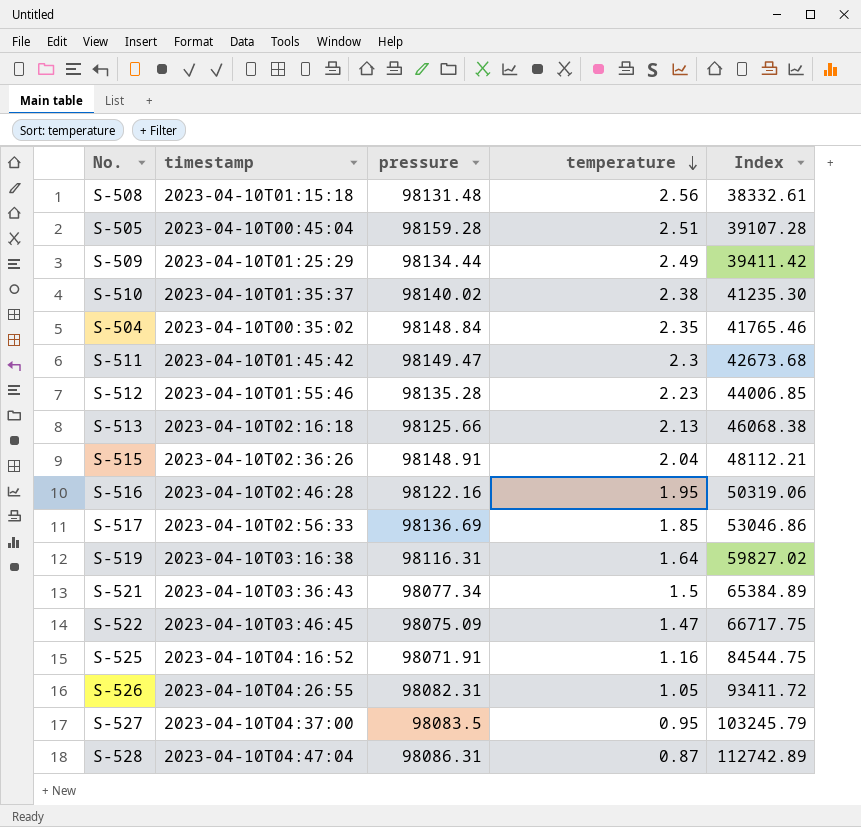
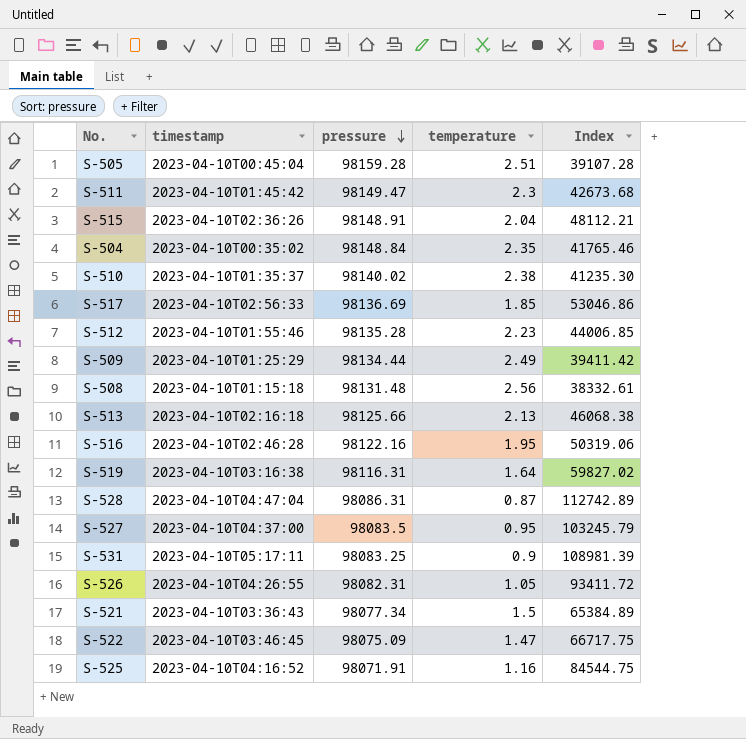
row order: temperature descending -> pressure descending
row S-531: none -> 2023-04-10T05:17:11 | 98083.25 | 0.9 | 108981.39

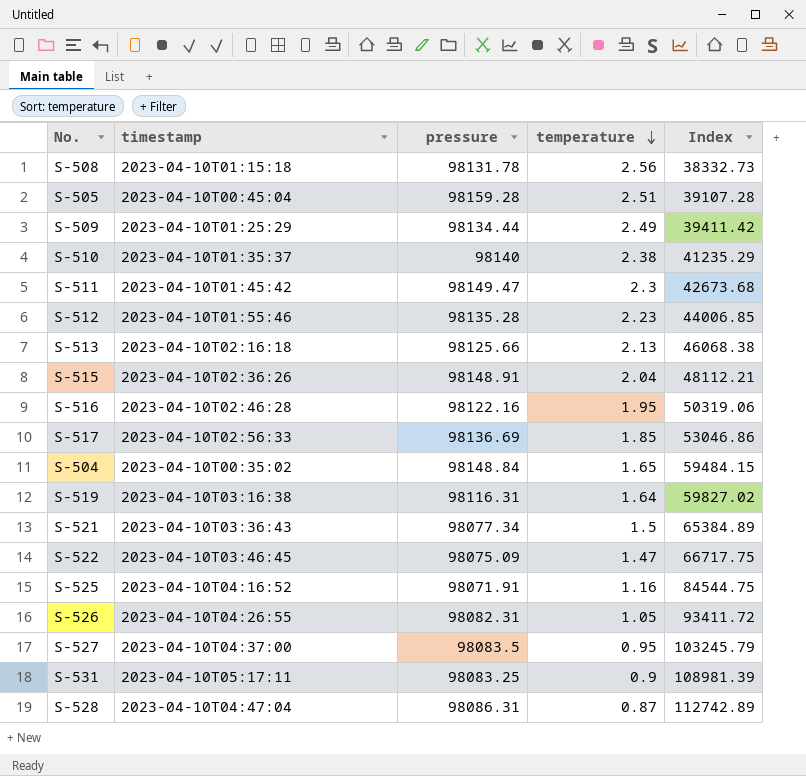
row order: pressure descending -> temperature descending
S-508 | pressure: 98131.48 -> 98131.78
S-508 | Index: 38332.61 -> 38332.73
S-510 | pressure: 98140.02 -> 98140
S-510 | Index: 41235.30 -> 41235.29
S-504 | temperature: 2.35 -> 1.65
S-504 | Index: 41765.46 -> 59484.15

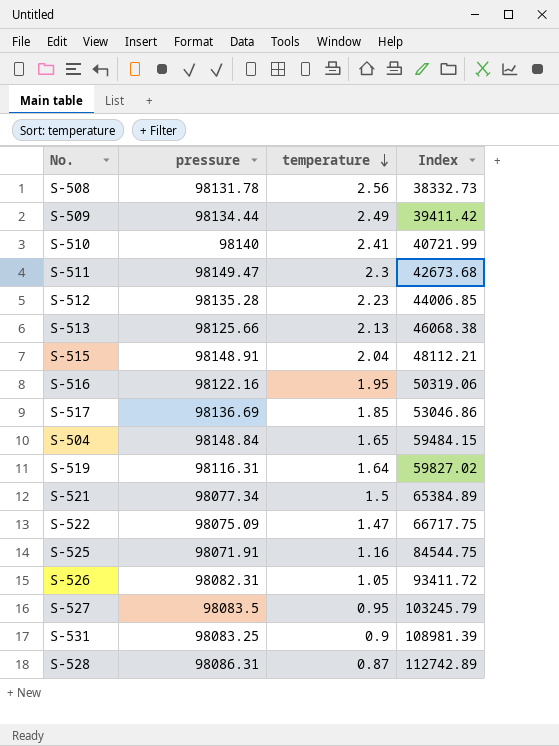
column timestamp | position: 2 -> none
row S-505: 2023-04-10T00:45:04 | 98159.28 | 2.51 | 39107.28 -> none
S-510 | temperature: 2.38 -> 2.41
S-510 | Index: 41235.29 -> 40721.99

